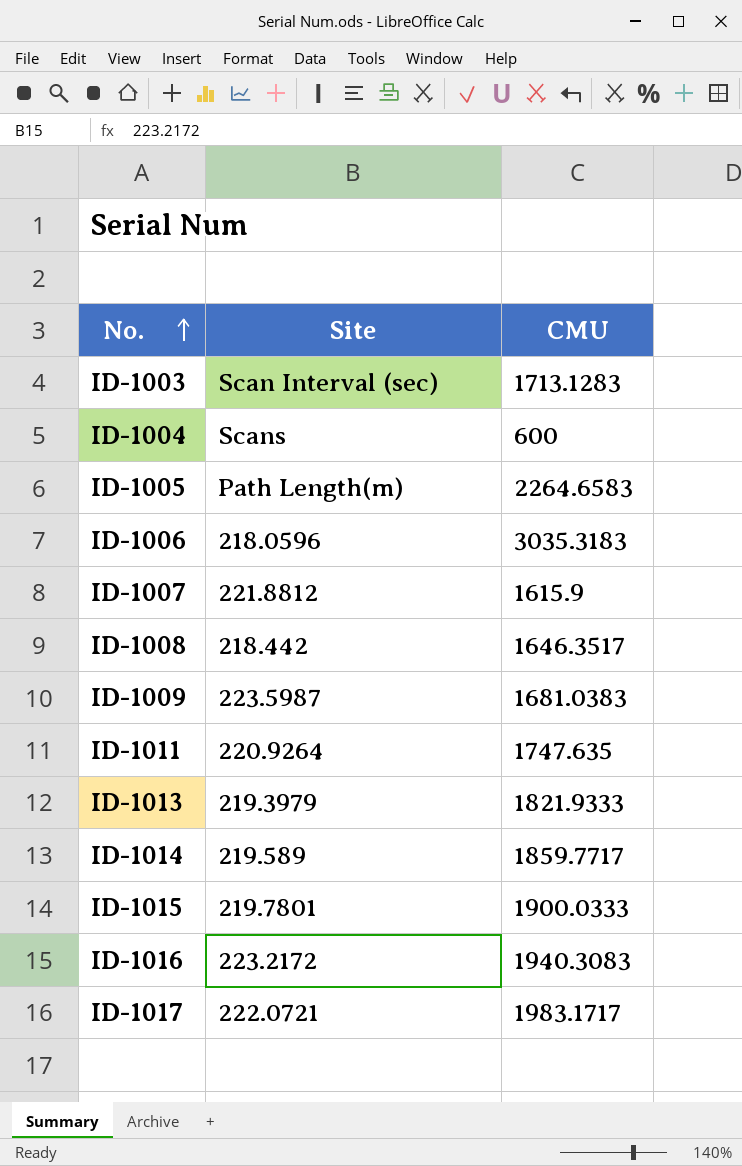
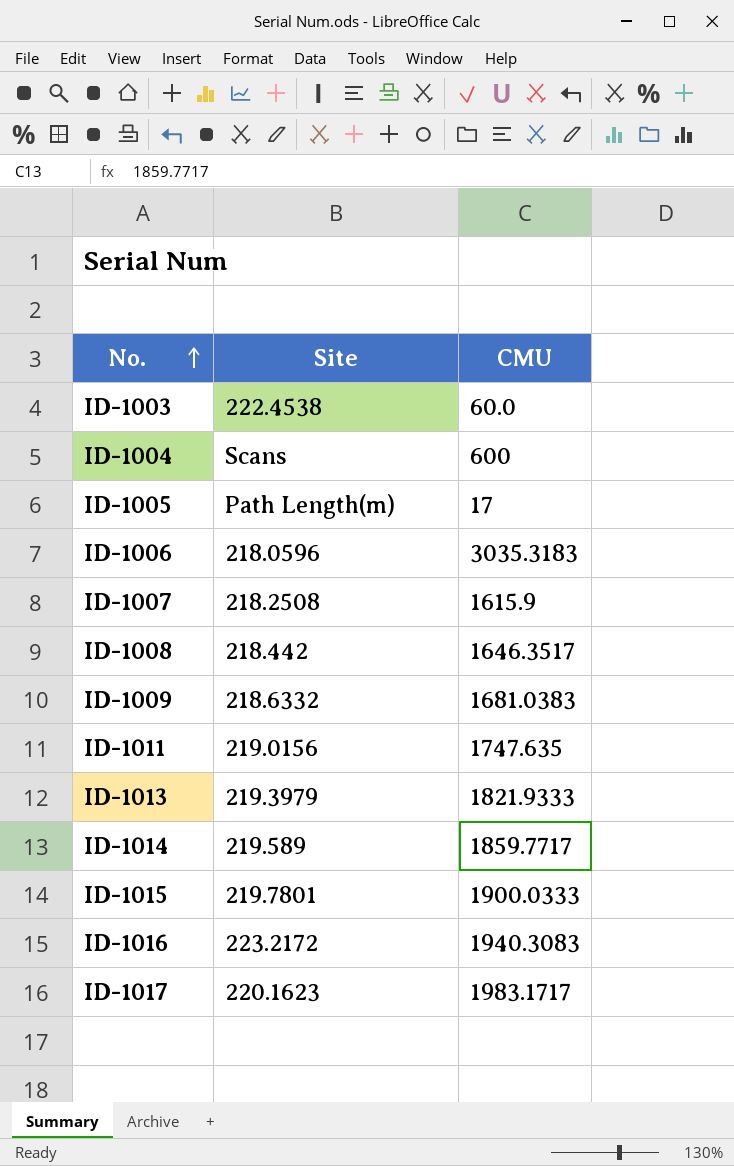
ID-1003 | Site: Scan Interval (sec) -> 222.4538
ID-1003 | CMU: 1713.1283 -> 60.0
ID-1005 | CMU: 2264.6583 -> 17
ID-1007 | Site: 221.8812 -> 218.2508
ID-1009 | Site: 223.5987 -> 218.6332
ID-1011 | Site: 220.9264 -> 219.0156
ID-1017 | Site: 222.0721 -> 220.1623

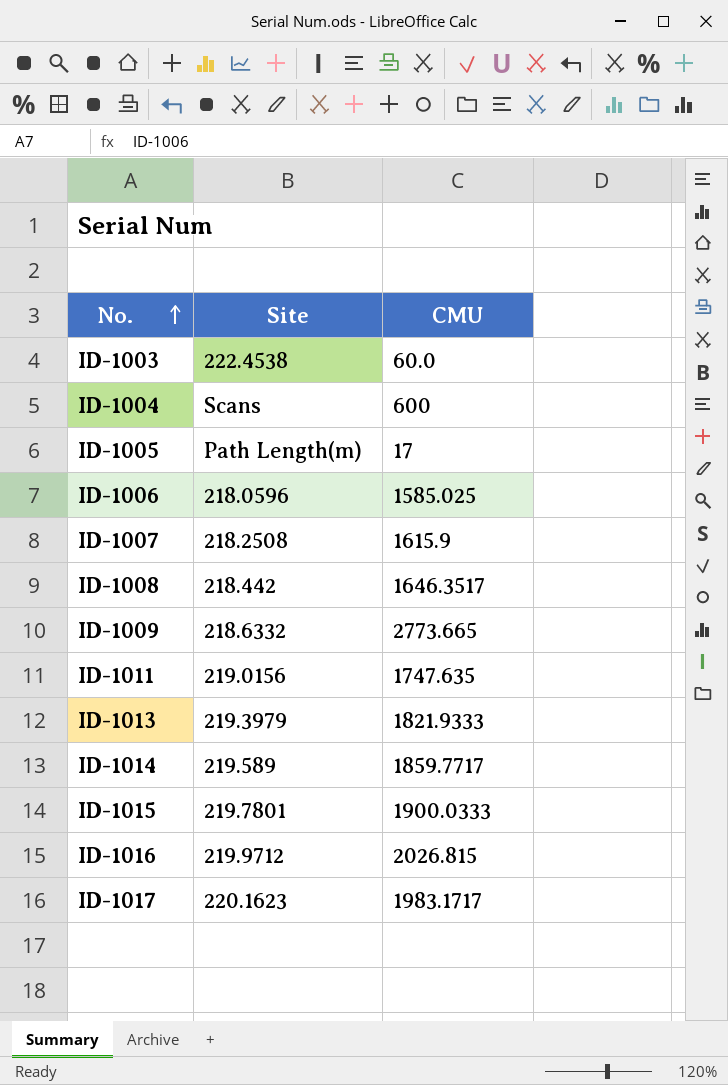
ID-1006 | CMU: 3035.3183 -> 1585.025
ID-1009 | CMU: 1681.0383 -> 2773.665
ID-1016 | Site: 223.2172 -> 219.9712
ID-1016 | CMU: 1940.3083 -> 2026.815

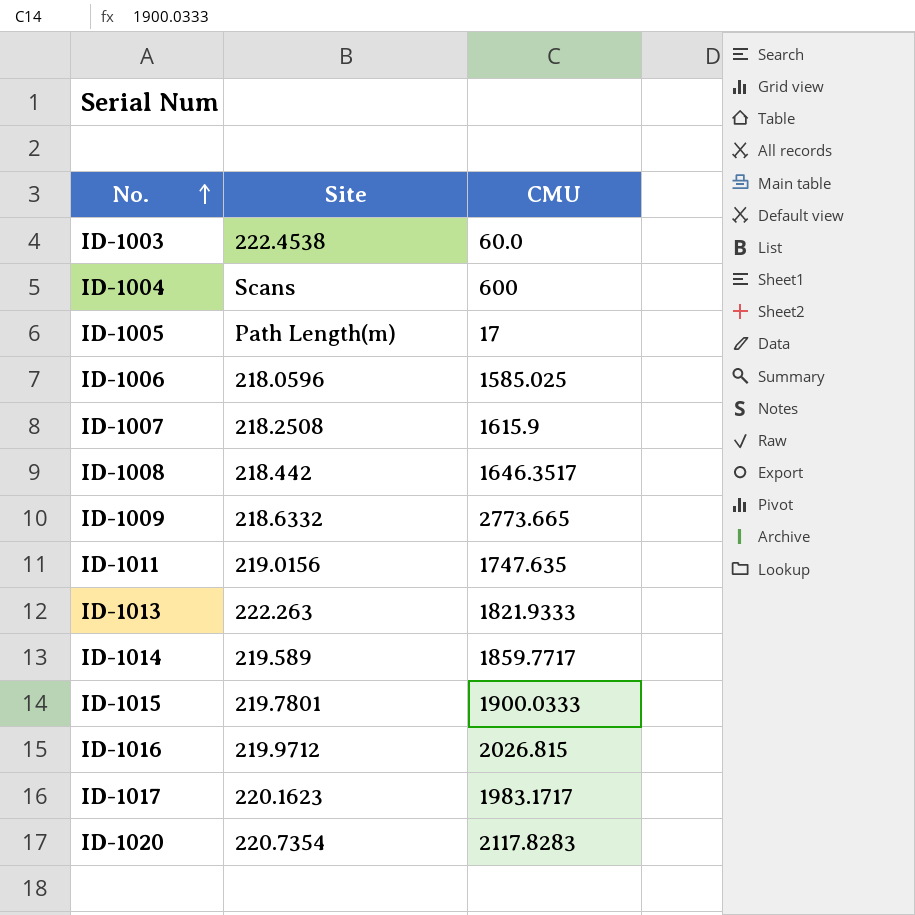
ID-1013 | Site: 219.3979 -> 222.263
row ID-1020: none -> 220.7354 | 2117.8283

